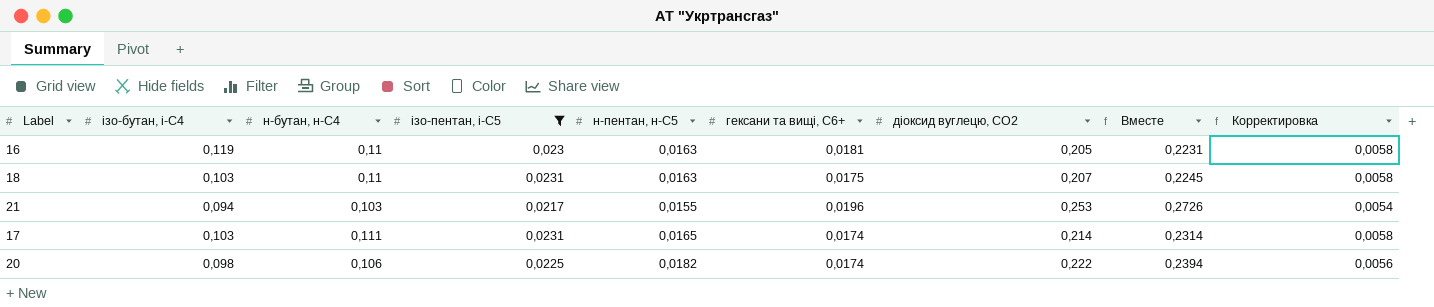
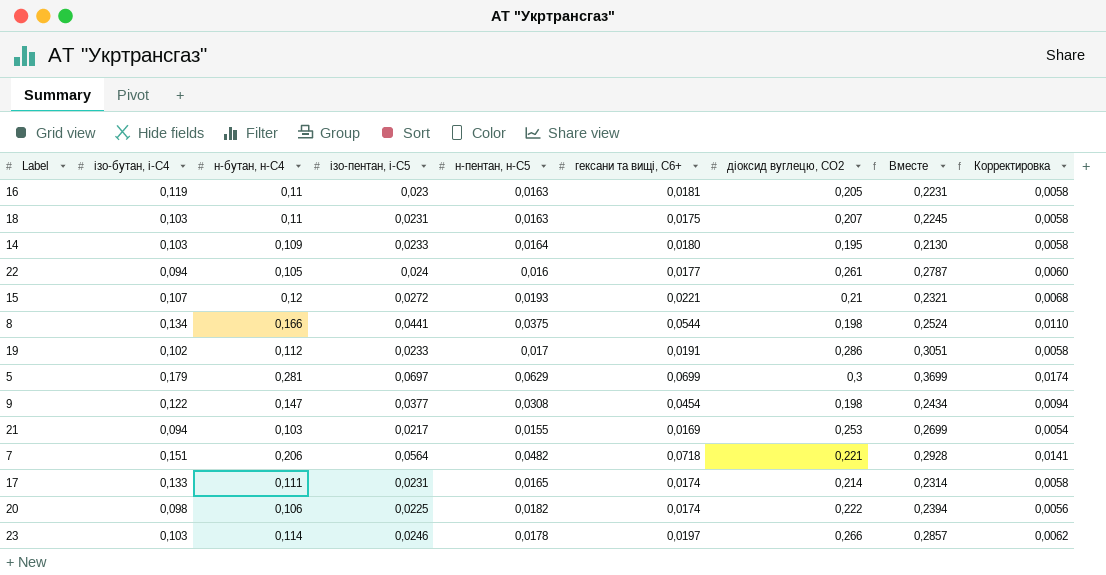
filter: ізо-пентан, і-С5 <= 0,0231 -> none
21 | гексани та вищі, С6+: 0,0196 -> 0,0169
21 | Вместе: 0,2726 -> 0,2699
17 | ізо-бутан, і-С4: 0,103 -> 0,133

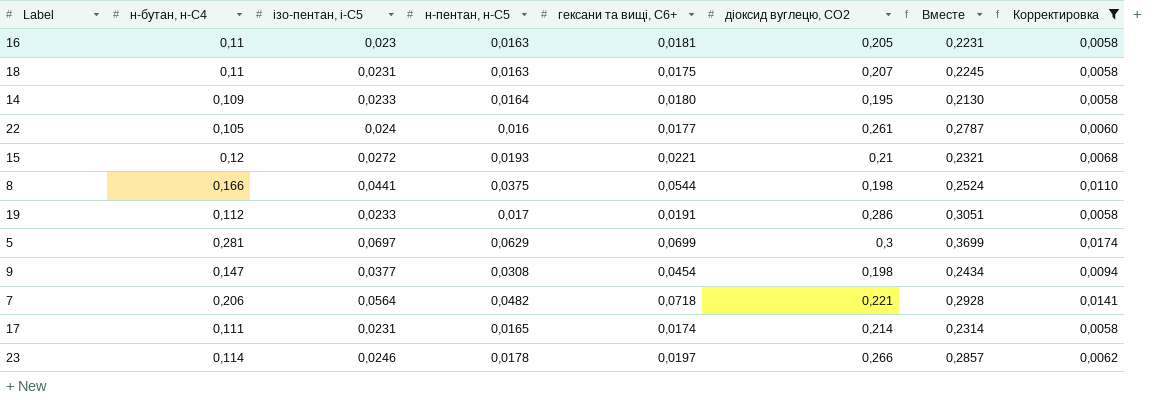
filter: none -> Корректировка >= 0,0058
column ізо-бутан, і-С4 | position: 2 -> none

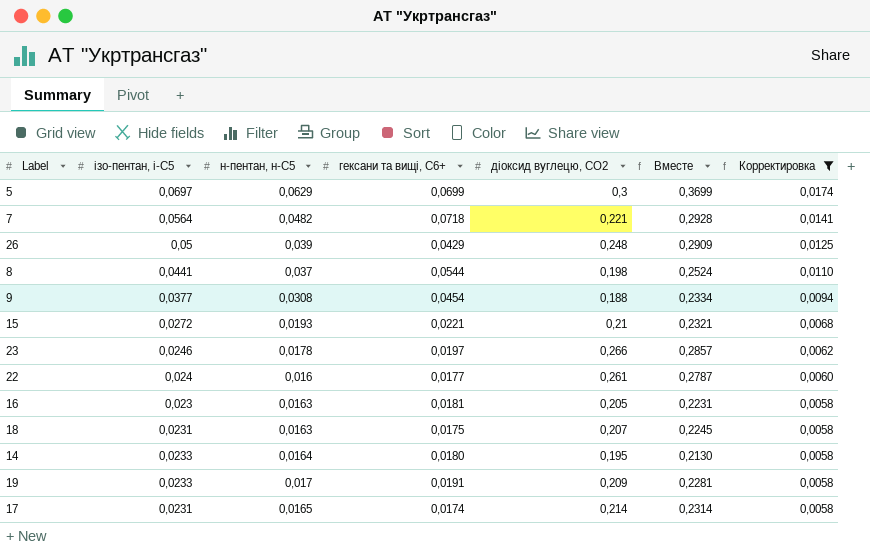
row order: none -> Корректировка descending
column н-бутан, н-С4 | position: 2 -> none
row 26: none -> 0,05 | 0,039 | 0,0429 | 0,248 | 0,2909 | 0,0125
8 | н-пентан, н-С5: 0,0375 -> 0,037
9 | діоксид вуглецю, CО2: 0,198 -> 0,188
9 | Вместе: 0,2434 -> 0,2334
19 | діоксид вуглецю, CО2: 0,286 -> 0,209
19 | Вместе: 0,3051 -> 0,2281

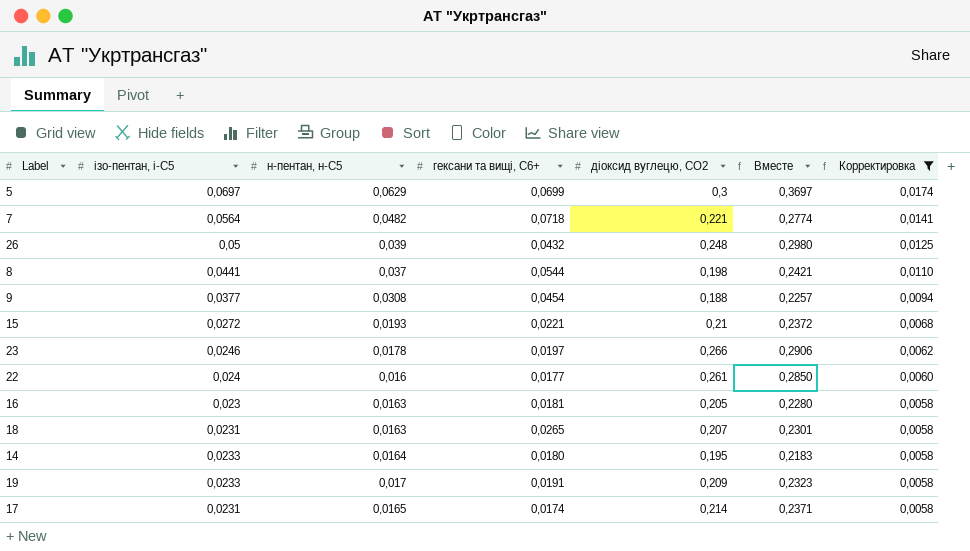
column Вместе | formula: [гексани та вищі, С6+] + [діоксид вуглецю, CО2] -> [ізо-пентан, і-С5] + [діоксид вуглецю, CО2]
26 | гексани та вищі, С6+: 0,0429 -> 0,0432
18 | гексани та вищі, С6+: 0,0175 -> 0,0265

